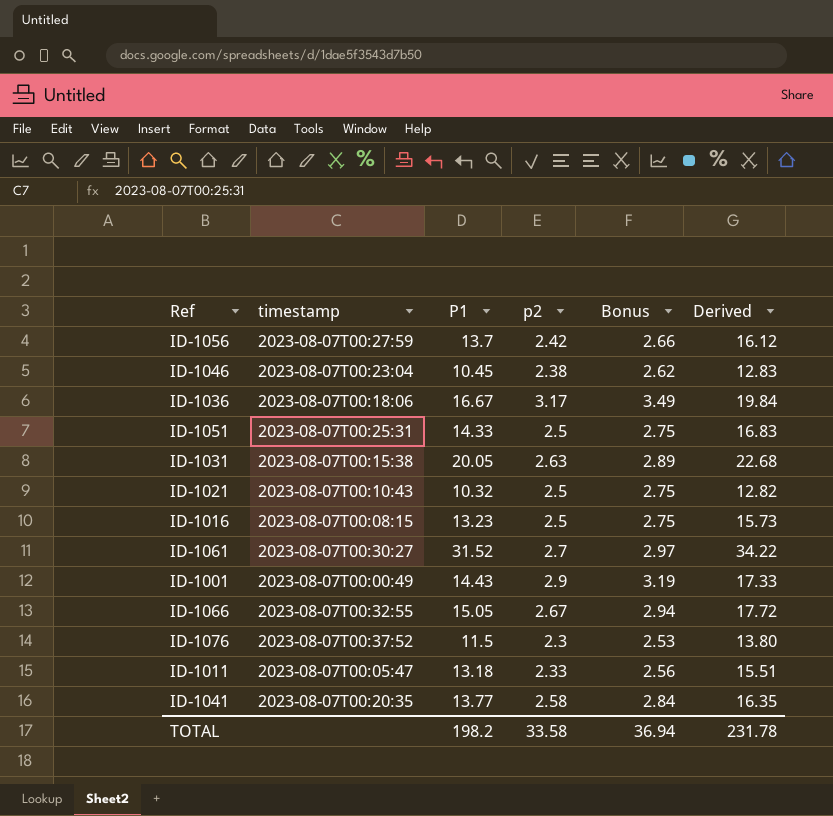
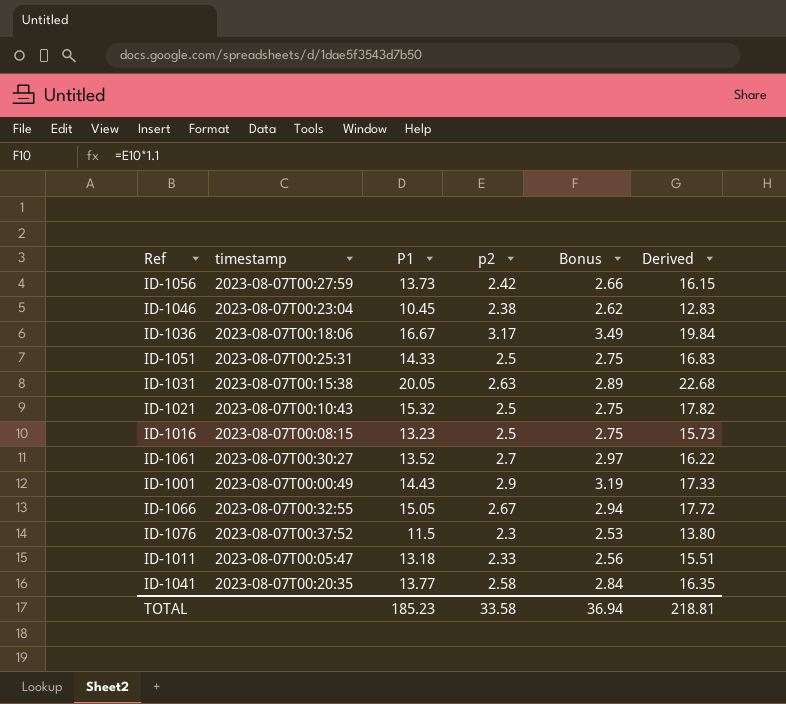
ID-1056 | P1: 13.7 -> 13.73
ID-1056 | Derived: 16.12 -> 16.15
ID-1021 | P1: 10.32 -> 15.32
ID-1021 | Derived: 12.82 -> 17.82
ID-1061 | P1: 31.52 -> 13.52
ID-1061 | Derived: 34.22 -> 16.22
TOTAL | P1: 198.2 -> 185.23
TOTAL | Derived: 231.78 -> 218.81

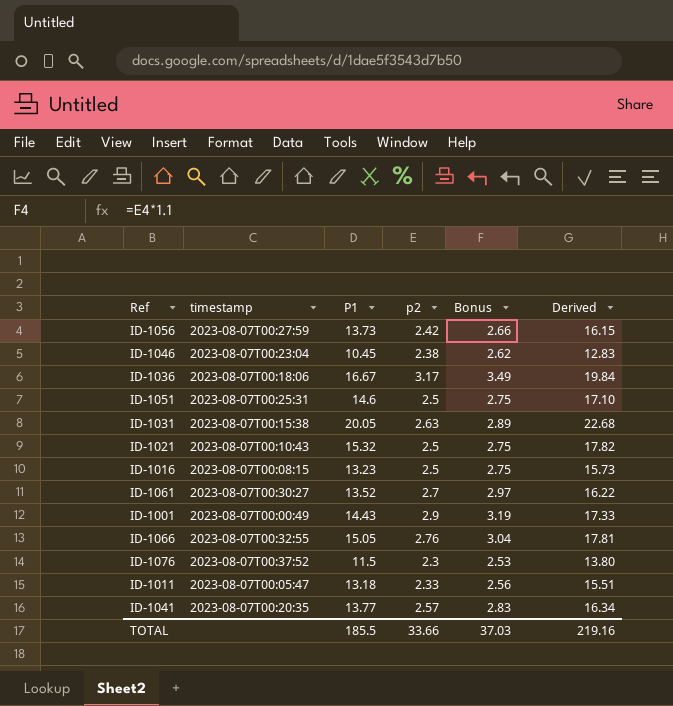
ID-1051 | P1: 14.33 -> 14.6
ID-1051 | Derived: 16.83 -> 17.10
ID-1066 | p2: 2.67 -> 2.76
ID-1066 | Bonus: 2.94 -> 3.04
ID-1066 | Derived: 17.72 -> 17.81
ID-1041 | p2: 2.58 -> 2.57
ID-1041 | Bonus: 2.84 -> 2.83
ID-1041 | Derived: 16.35 -> 16.34
TOTAL | P1: 185.23 -> 185.5
TOTAL | p2: 33.58 -> 33.66
TOTAL | Bonus: 36.94 -> 37.03
TOTAL | Derived: 218.81 -> 219.16

